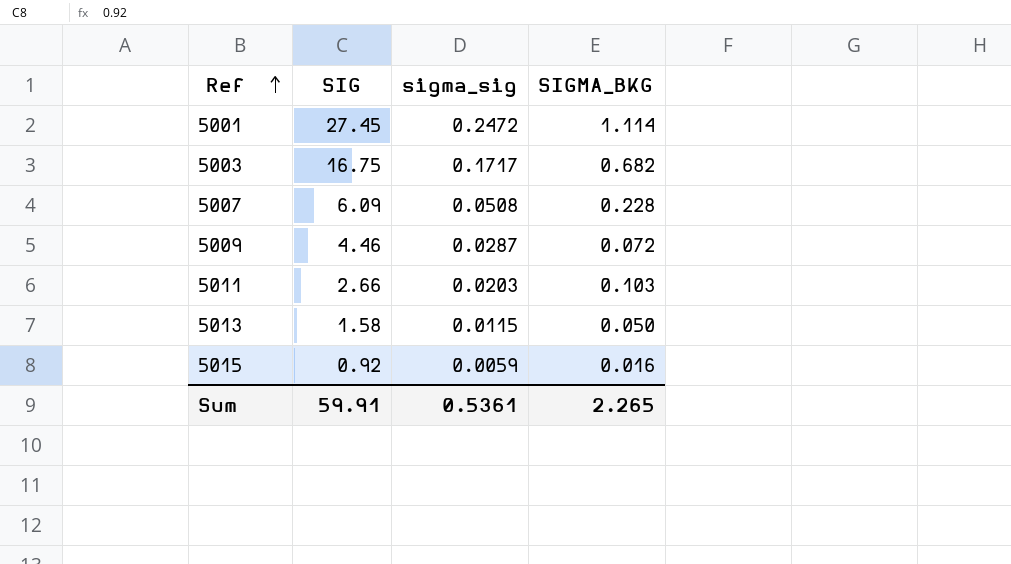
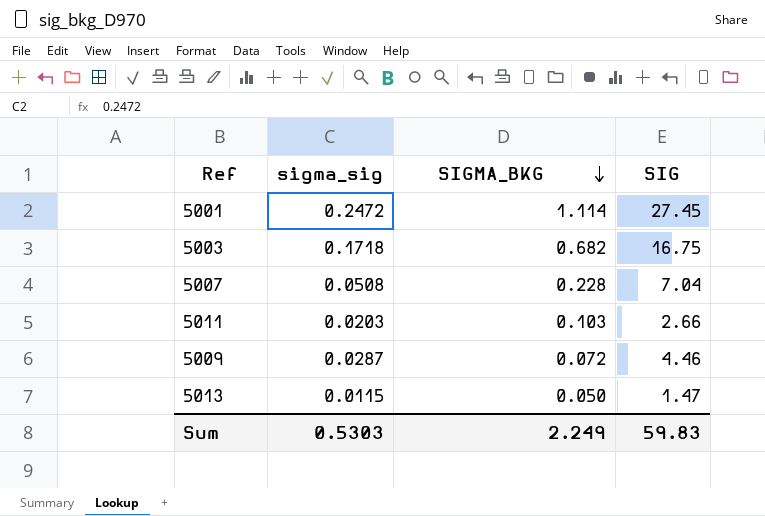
row order: Ref ascending -> SIGMA_BKG descending
column SIG | position: 2 -> 4
row 5015: 0.92 | 0.0059 | 0.016 -> none
5003 | sigma_sig: 0.1717 -> 0.1718
5007 | SIG: 6.09 -> 7.04
5013 | SIG: 1.58 -> 1.47
Sum | sigma_sig: 0.5361 -> 0.5303
Sum | SIGMA_BKG: 2.265 -> 2.249
Sum | SIG: 59.91 -> 59.83

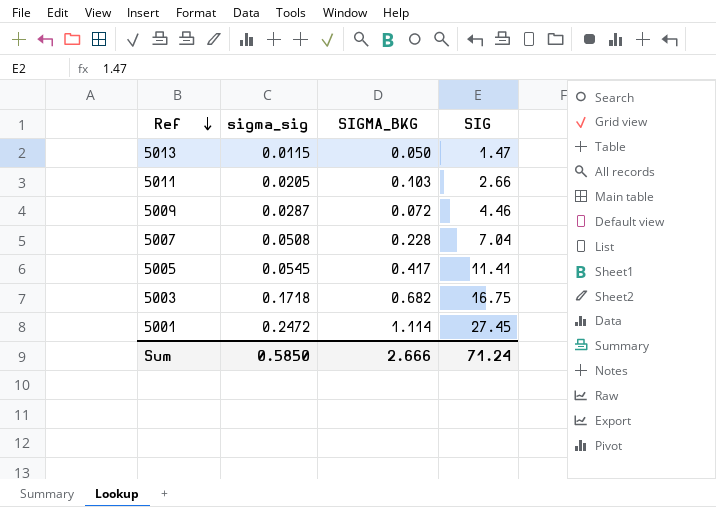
row order: SIGMA_BKG descending -> Ref descending
5011 | sigma_sig: 0.0203 -> 0.0205
row 5005: none -> 0.0545 | 0.417 | 11.41
Sum | sigma_sig: 0.5303 -> 0.5850
Sum | SIGMA_BKG: 2.249 -> 2.666
Sum | SIG: 59.83 -> 71.24

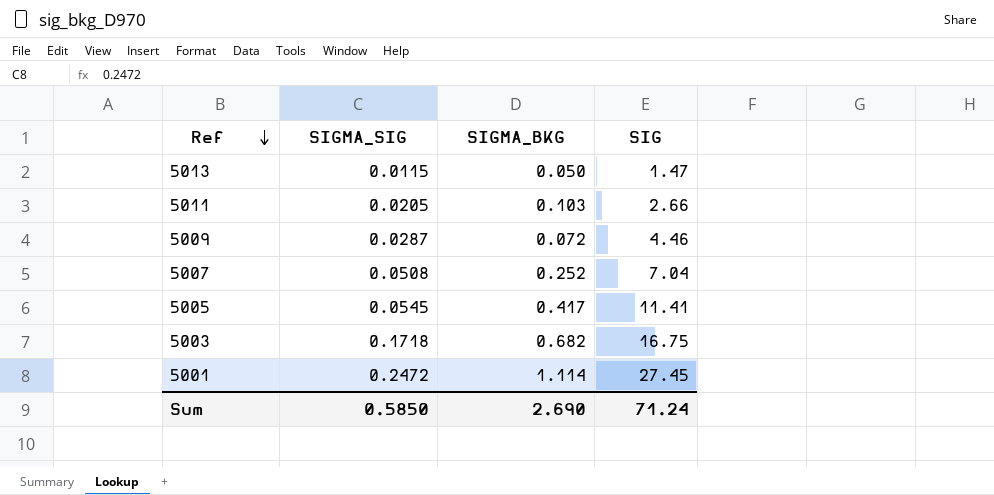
column name: sigma_sig -> SIGMA_SIG
5007 | SIGMA_BKG: 0.228 -> 0.252
Sum | SIGMA_BKG: 2.666 -> 2.690

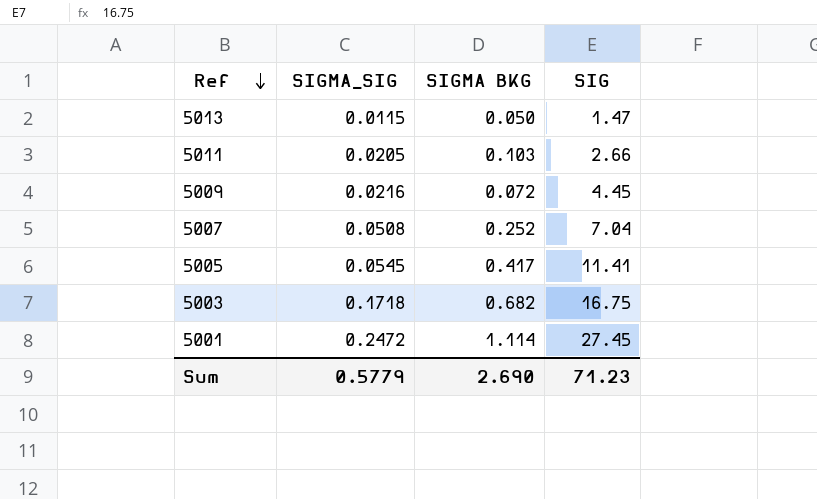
column name: SIGMA_BKG -> SIGMA BKG
5009 | SIGMA_SIG: 0.0287 -> 0.0216
5009 | SIG: 4.46 -> 4.45
Sum | SIGMA_SIG: 0.5850 -> 0.5779
Sum | SIG: 71.24 -> 71.23

